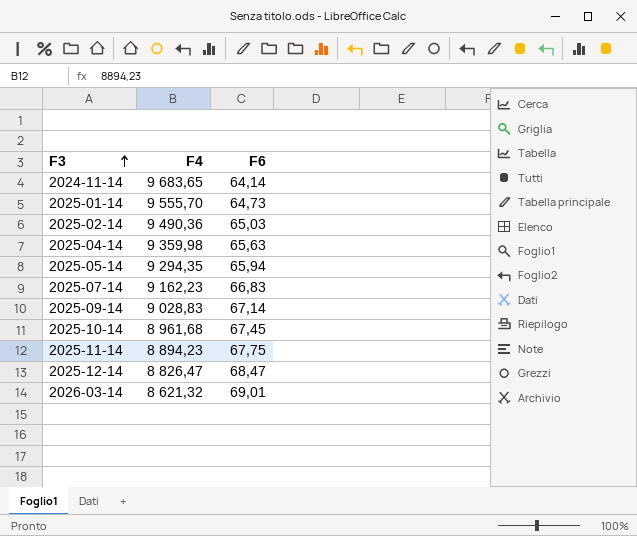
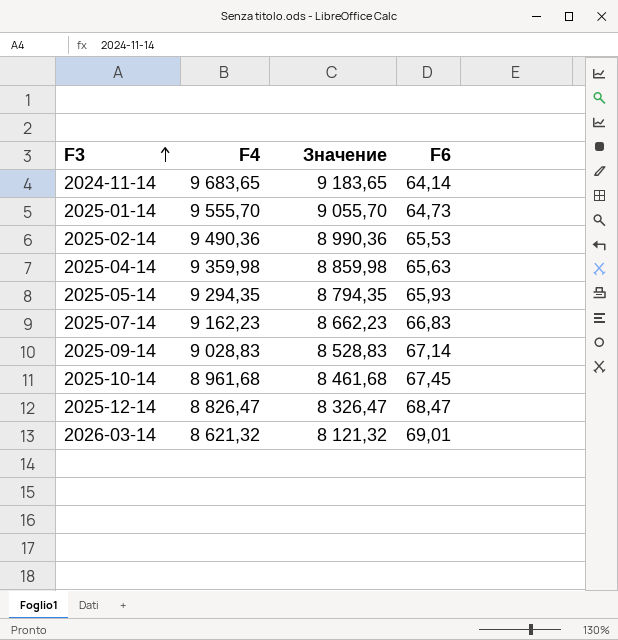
column Значение | formula: none -> [F4] - 500
row 2025-11-14: 8 894,23 | 67,75 -> none
2025-02-14 | F6: 65,03 -> 65,53
2025-05-14 | F6: 65,94 -> 65,93

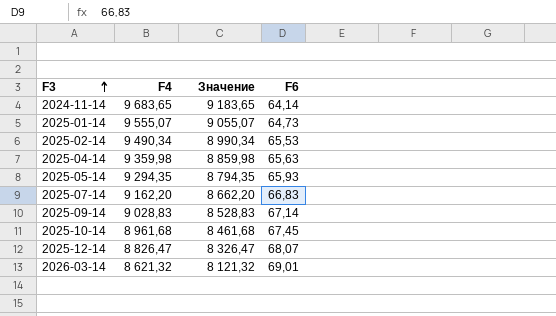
2025-01-14 | F4: 9 555,70 -> 9 555,07
2025-01-14 | Значение: 9 055,70 -> 9 055,07
2025-02-14 | F4: 9 490,36 -> 9 490,34
2025-02-14 | Значение: 8 990,36 -> 8 990,34
2025-07-14 | F4: 9 162,23 -> 9 162,20
2025-07-14 | Значение: 8 662,23 -> 8 662,20
2025-12-14 | F6: 68,47 -> 68,07

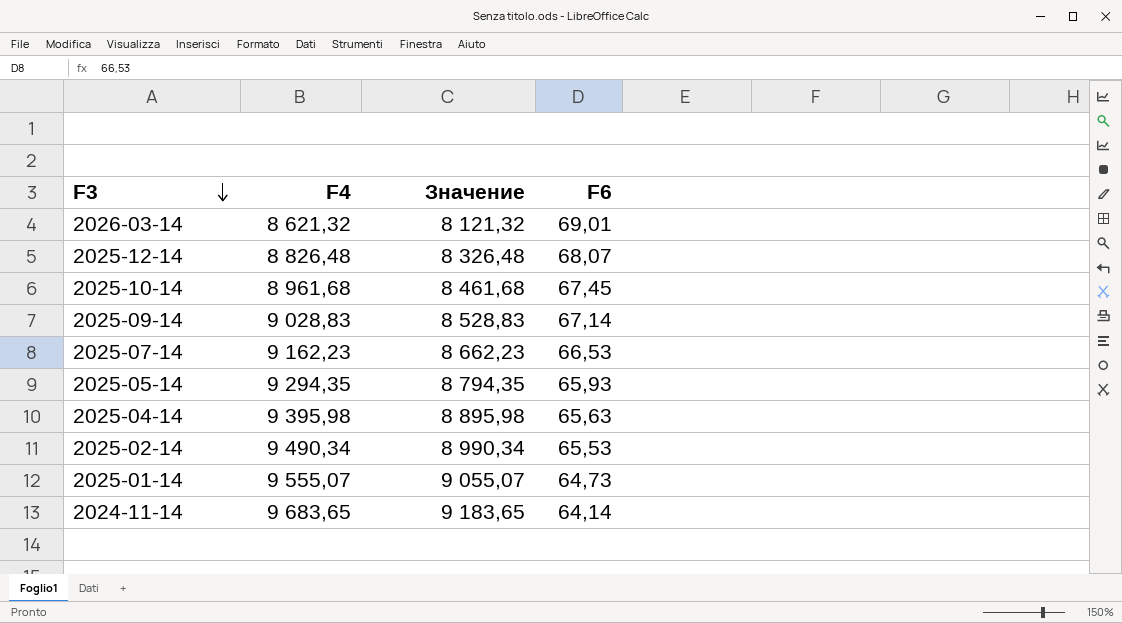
row order: F3 ascending -> F3 descending
2025-12-14 | F4: 8 826,47 -> 8 826,48
2025-12-14 | Значение: 8 326,47 -> 8 326,48
2025-07-14 | F4: 9 162,20 -> 9 162,23
2025-07-14 | Значение: 8 662,20 -> 8 662,23
2025-07-14 | F6: 66,83 -> 66,53
2025-04-14 | F4: 9 359,98 -> 9 395,98
2025-04-14 | Значение: 8 859,98 -> 8 895,98

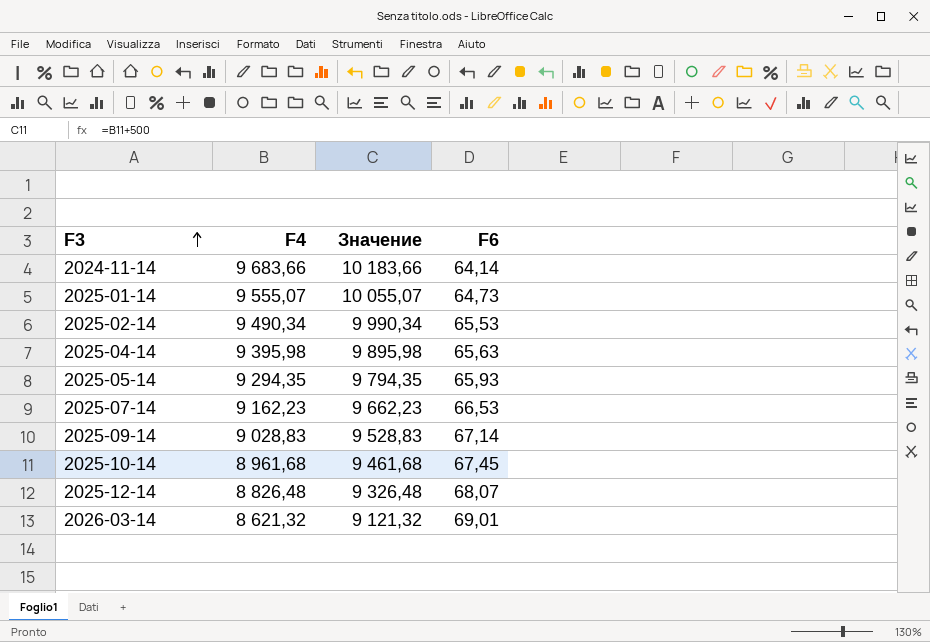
row order: F3 descending -> F3 ascending
column Значение | formula: [F4] - 500 -> [F4] + 500
2024-11-14 | F4: 9 683,65 -> 9 683,66

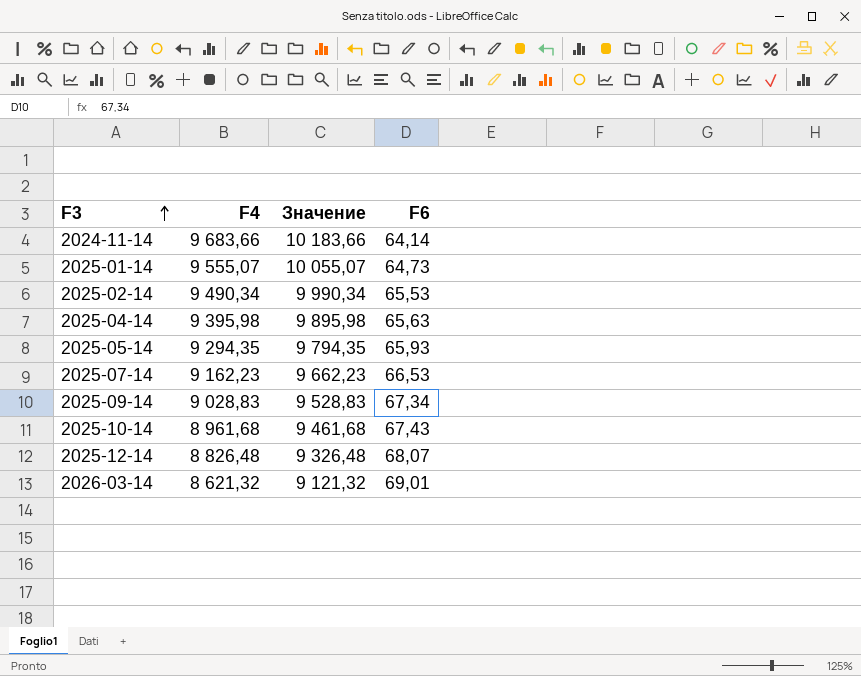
2025-09-14 | F6: 67,14 -> 67,34
2025-10-14 | F6: 67,45 -> 67,43

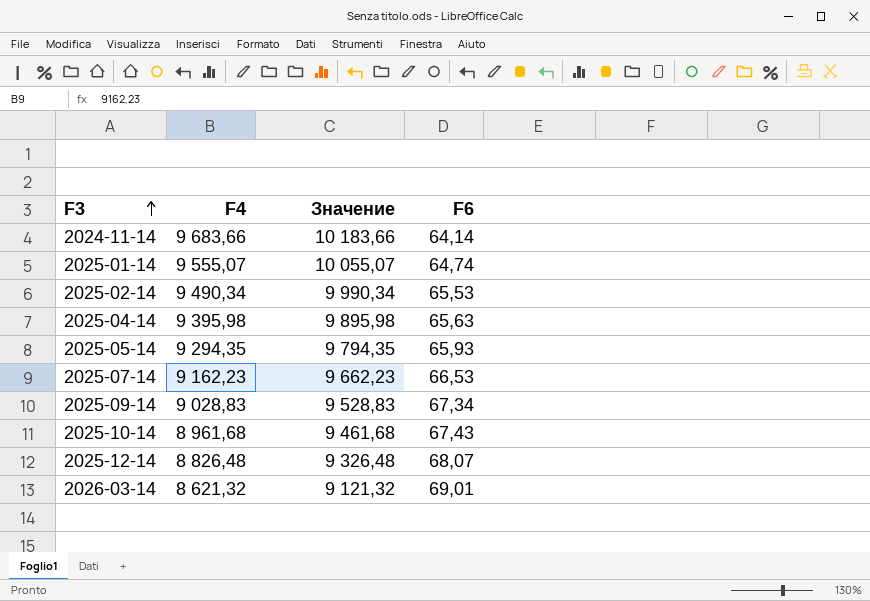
2025-01-14 | F6: 64,73 -> 64,74

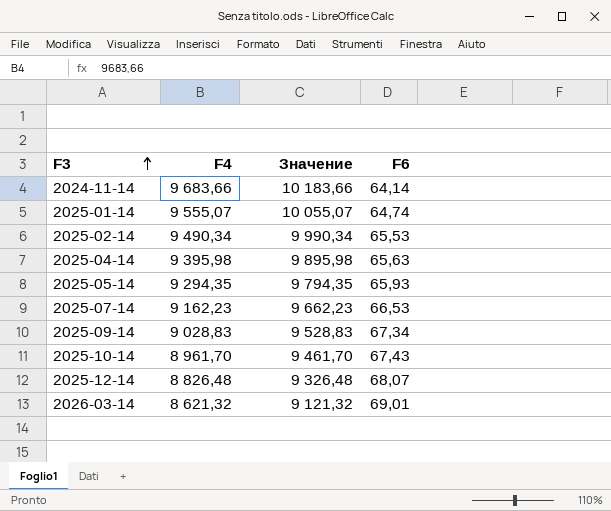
2025-10-14 | F4: 8 961,68 -> 8 961,70
2025-10-14 | Значение: 9 461,68 -> 9 461,70

